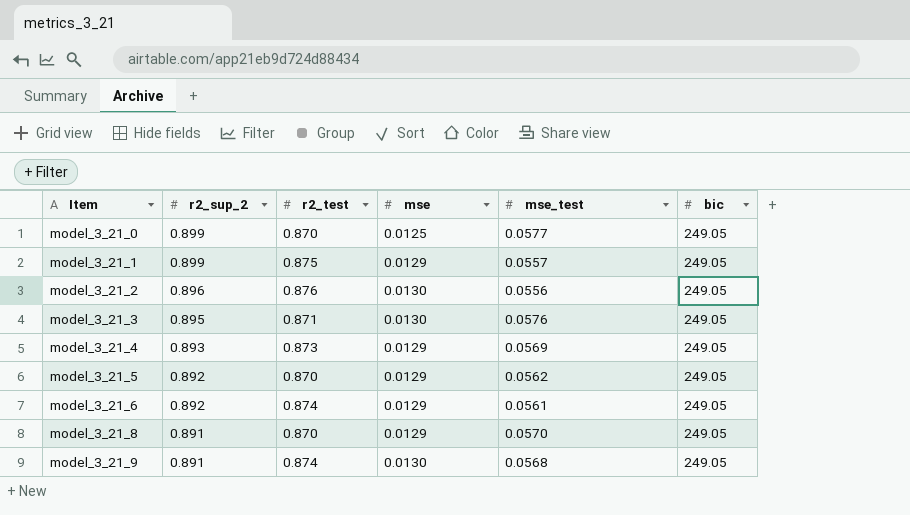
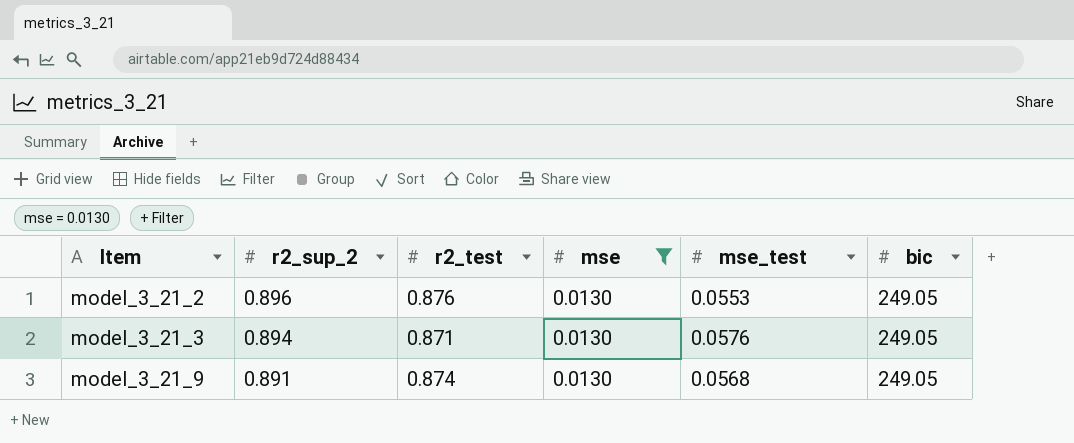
filter: none -> mse = 0.0130
model_3_21_2 | mse_test: 0.0556 -> 0.0553
model_3_21_3 | r2_sup_2: 0.895 -> 0.894

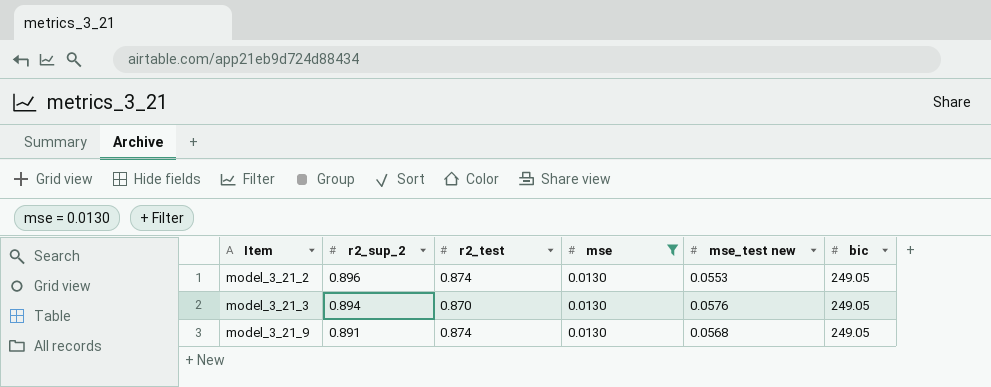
column name: mse_test -> mse_test new
model_3_21_2 | r2_test: 0.876 -> 0.874
model_3_21_3 | r2_test: 0.871 -> 0.870

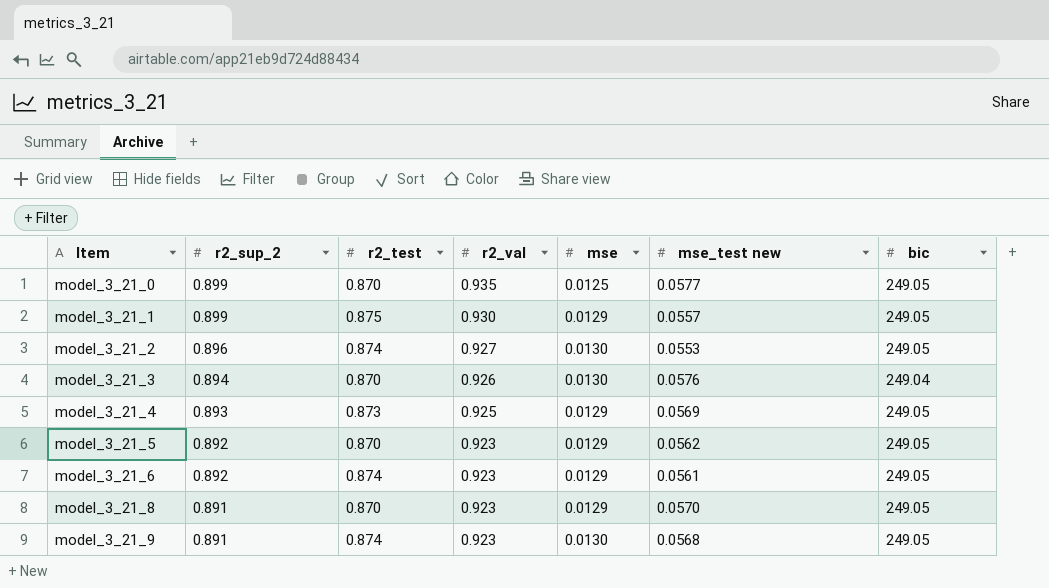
filter: mse = 0.0130 -> none
column r2_val | position: none -> 4
model_3_21_3 | bic: 249.05 -> 249.04

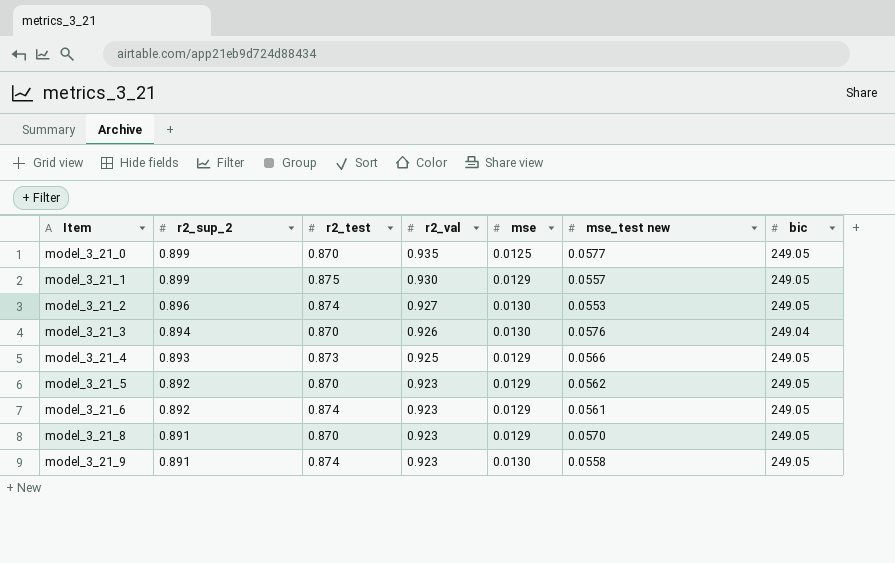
model_3_21_4 | mse_test new: 0.0569 -> 0.0566
model_3_21_9 | mse_test new: 0.0568 -> 0.0558

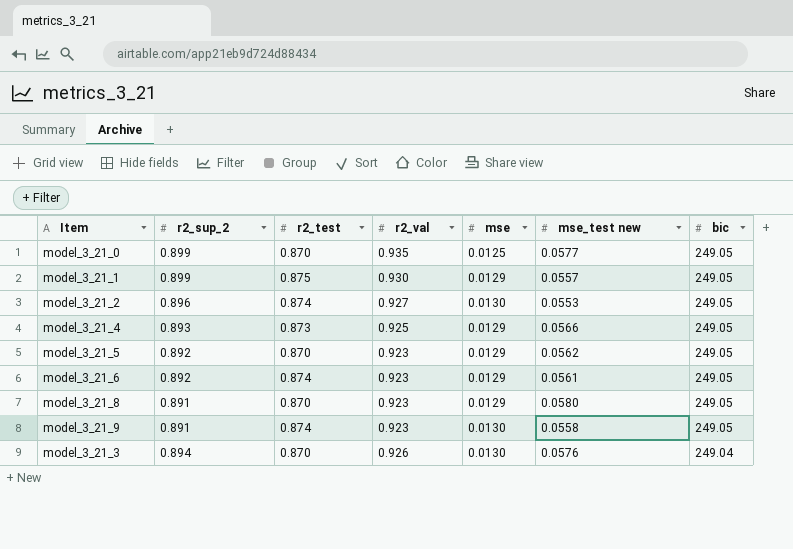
row order: Item ascending -> bic descending
model_3_21_8 | mse_test new: 0.0570 -> 0.0580

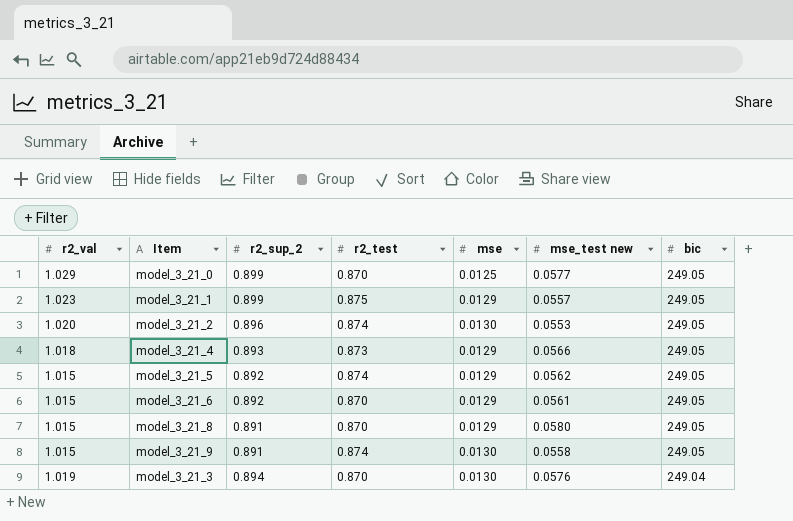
column r2_val | position: 4 -> 1
model_3_21_0 | r2_val: 0.935 -> 1.029
model_3_21_1 | r2_val: 0.930 -> 1.023
model_3_21_2 | r2_val: 0.927 -> 1.020
model_3_21_4 | r2_val: 0.925 -> 1.018
model_3_21_5 | r2_val: 0.923 -> 1.015
model_3_21_5 | r2_test: 0.870 -> 0.874
model_3_21_6 | r2_val: 0.923 -> 1.015
model_3_21_6 | r2_test: 0.874 -> 0.870
model_3_21_8 | r2_val: 0.923 -> 1.015
model_3_21_9 | r2_val: 0.923 -> 1.015
model_3_21_3 | r2_val: 0.926 -> 1.019

